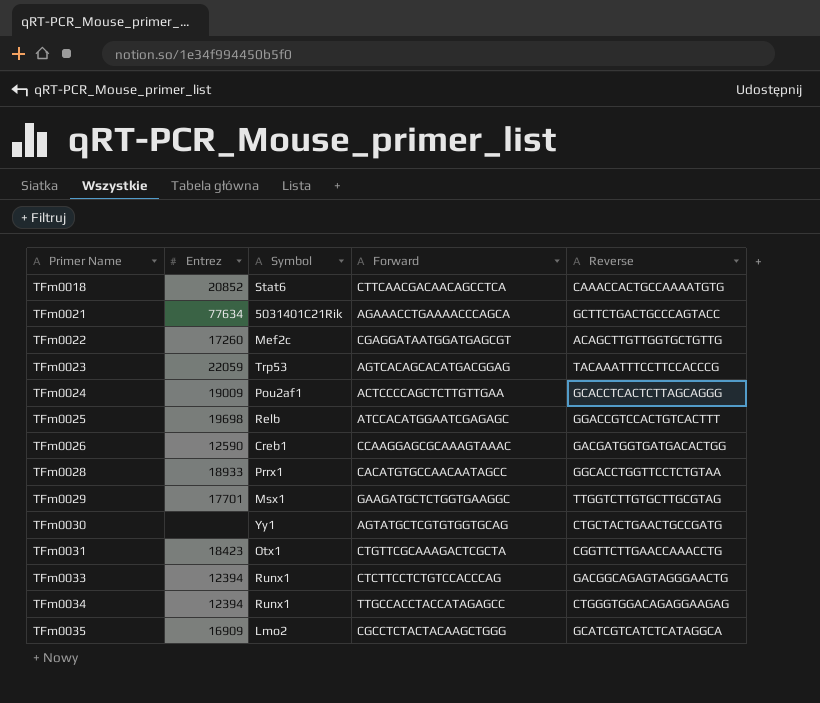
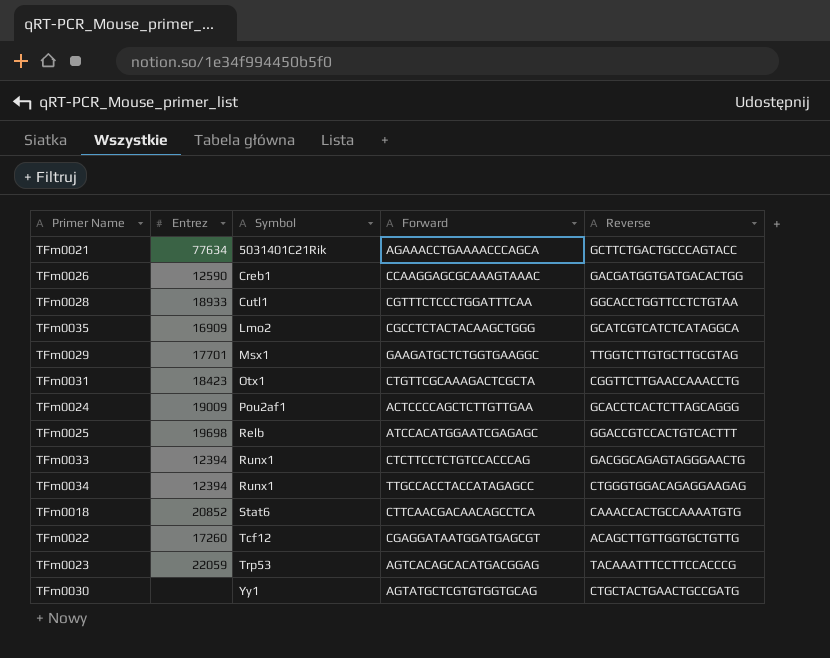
row order: Primer Name ascending -> Symbol ascending
TFm0028 | Symbol: Prrx1 -> Cutl1
TFm0028 | Forward: CACATGTGCCAACAATAGCC -> CGTTTCTCCCTGGATTTCAA
TFm0022 | Symbol: Mef2c -> Tcf12

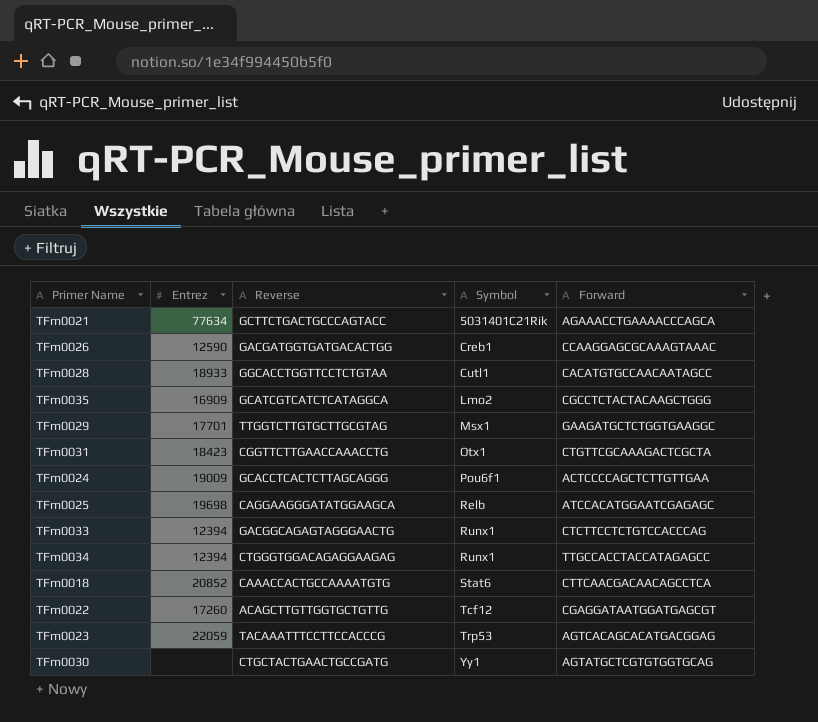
column Reverse | position: 5 -> 3
TFm0028 | Forward: CGTTTCTCCCTGGATTTCAA -> CACATGTGCCAACAATAGCC
TFm0024 | Symbol: Pou2af1 -> Pou6f1
TFm0025 | Reverse: GGACCGTCCACTGTCACTTT -> CAGGAAGGGATATGGAAGCA

